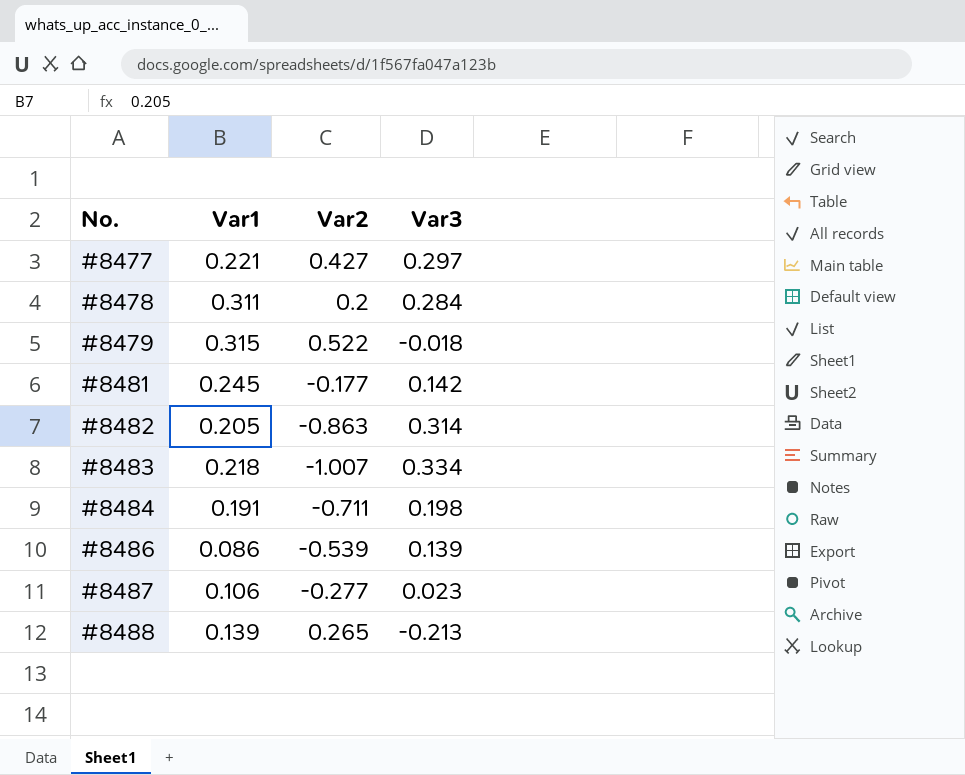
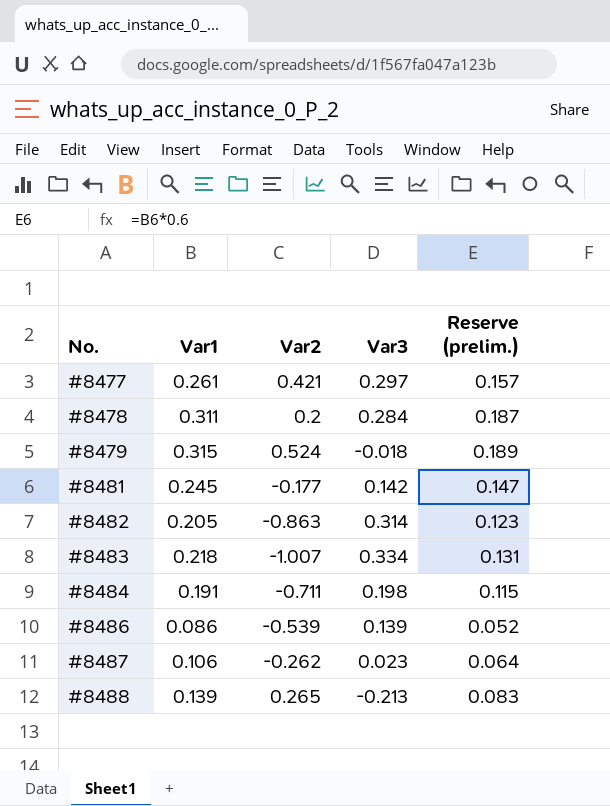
column Reserve (prelim.) | formula: none -> [Var1] * 0.6
#8477 | Var1: 0.221 -> 0.261
#8477 | Var2: 0.427 -> 0.421
#8479 | Var2: 0.522 -> 0.524
#8487 | Var2: -0.277 -> -0.262

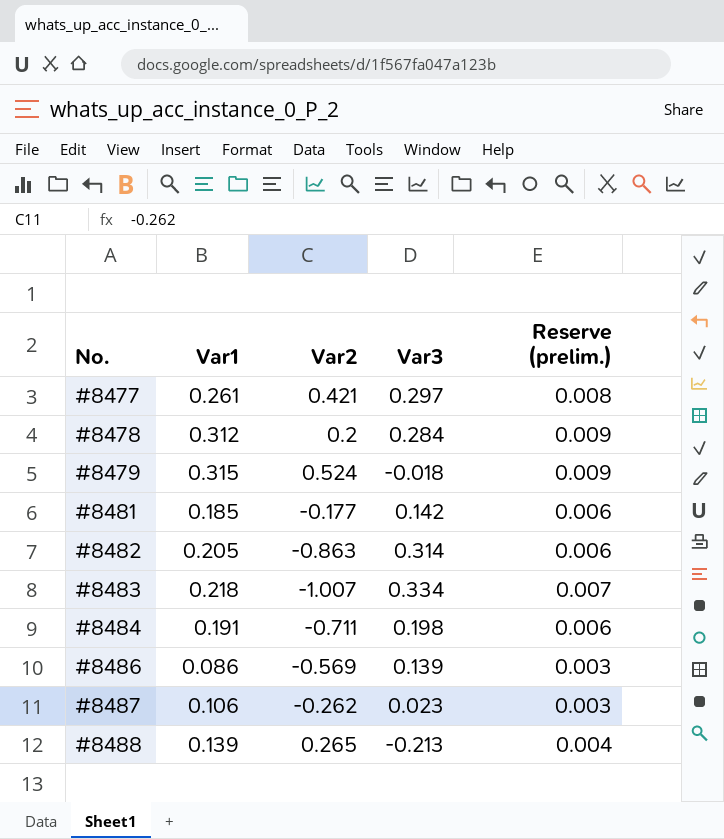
column Reserve (prelim.) | formula: [Var1] * 0.6 -> [Var1] * 0.03
#8478 | Var1: 0.311 -> 0.312
#8481 | Var1: 0.245 -> 0.185
#8486 | Var2: -0.539 -> -0.569

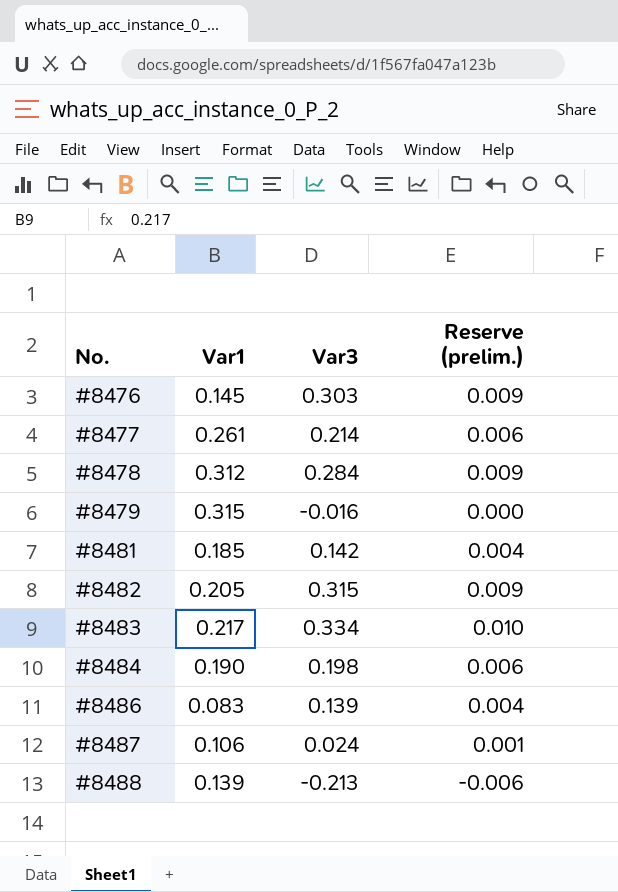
column Var2 | position: 3 -> none
column Reserve (prelim.) | formula: [Var1] * 0.03 -> [Var3] * 0.03
row #8476: none -> 0.145 | 0.303 | 0.009
#8477 | Var3: 0.297 -> 0.214
#8479 | Var3: -0.018 -> -0.016
#8482 | Var3: 0.314 -> 0.315
#8483 | Var1: 0.218 -> 0.217
#8484 | Var1: 0.191 -> 0.190
#8486 | Var1: 0.086 -> 0.083
#8487 | Var3: 0.023 -> 0.024

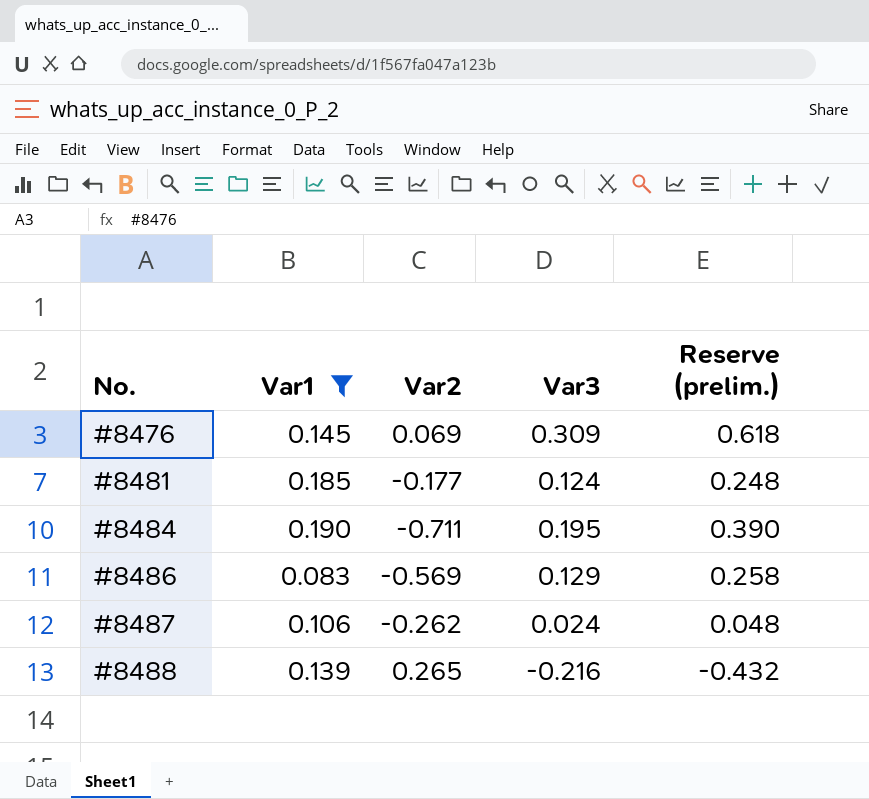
filter: none -> Var1 <= 0.190
column Var2 | position: none -> 3
column Reserve (prelim.) | formula: [Var3] * 0.03 -> [Var3] * 2
#8476 | Var3: 0.303 -> 0.309
#8481 | Var3: 0.142 -> 0.124
#8484 | Var3: 0.198 -> 0.195
#8486 | Var3: 0.139 -> 0.129
#8488 | Var3: -0.213 -> -0.216

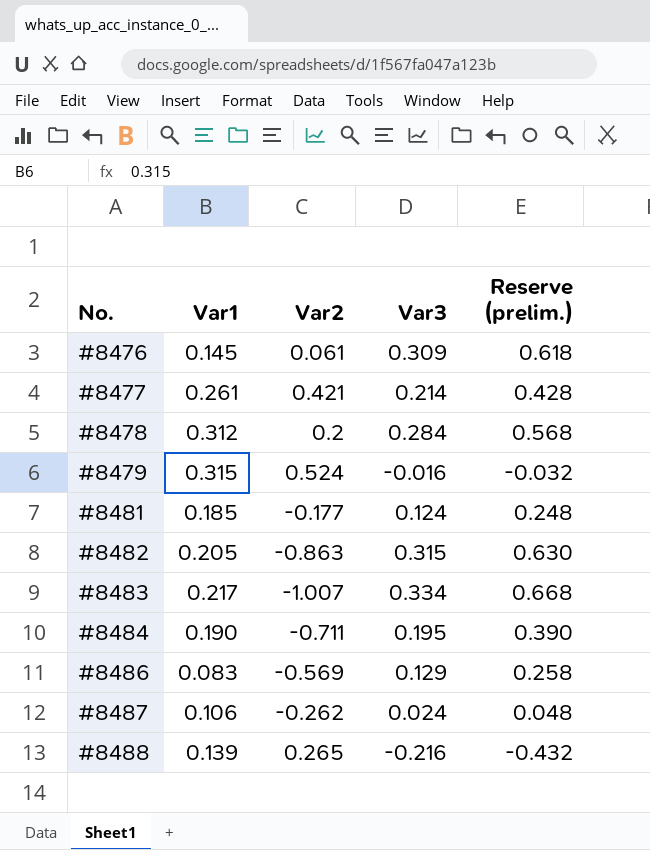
filter: Var1 <= 0.190 -> none
#8476 | Var2: 0.069 -> 0.061

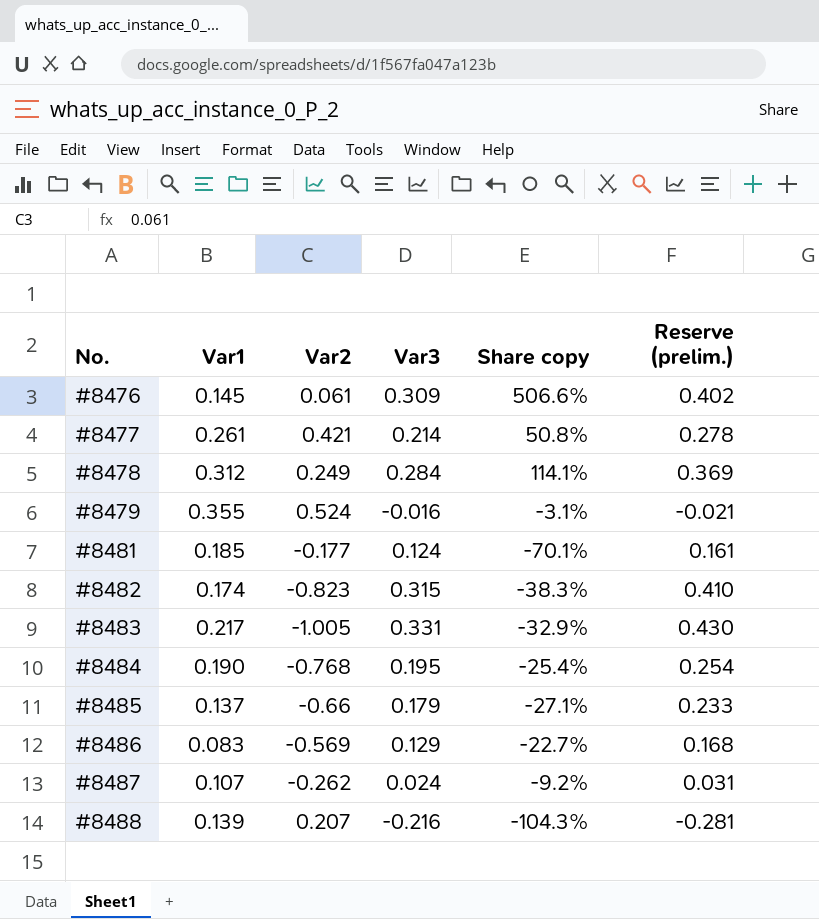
column Share copy | formula: none -> [Var3] / [Var2]
column Reserve (prelim.) | formula: [Var3] * 2 -> [Var3] * 1.3
#8478 | Var2: 0.2 -> 0.249
#8479 | Var1: 0.315 -> 0.355
#8482 | Var1: 0.205 -> 0.174
#8482 | Var2: -0.863 -> -0.823
#8483 | Var2: -1.007 -> -1.005
#8483 | Var3: 0.334 -> 0.331
#8484 | Var2: -0.711 -> -0.768
row #8485: none -> 0.137 | -0.66 | 0.179 | -27.1% | 0.233
#8487 | Var1: 0.106 -> 0.107
#8488 | Var2: 0.265 -> 0.207

